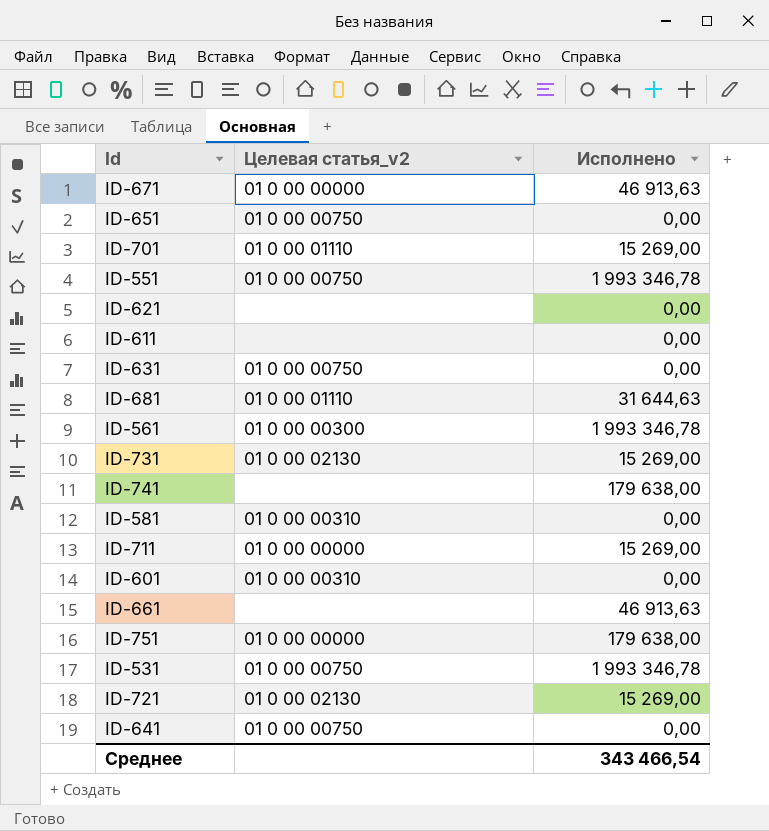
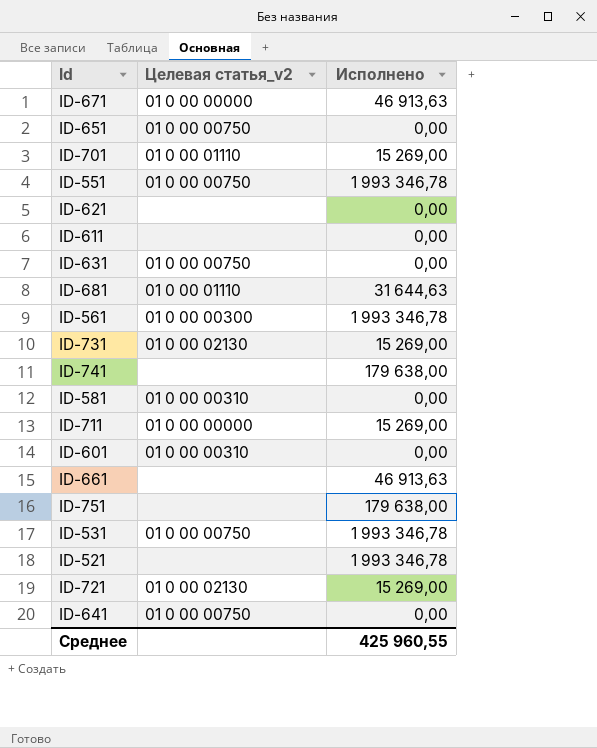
ID-751 | Целевая статья_v2: 01 0 00 00000 -> none
row ID-521: none -> none | 1 993 346,78
Среднее | Исполнено: 343 466,54 -> 425 960,55

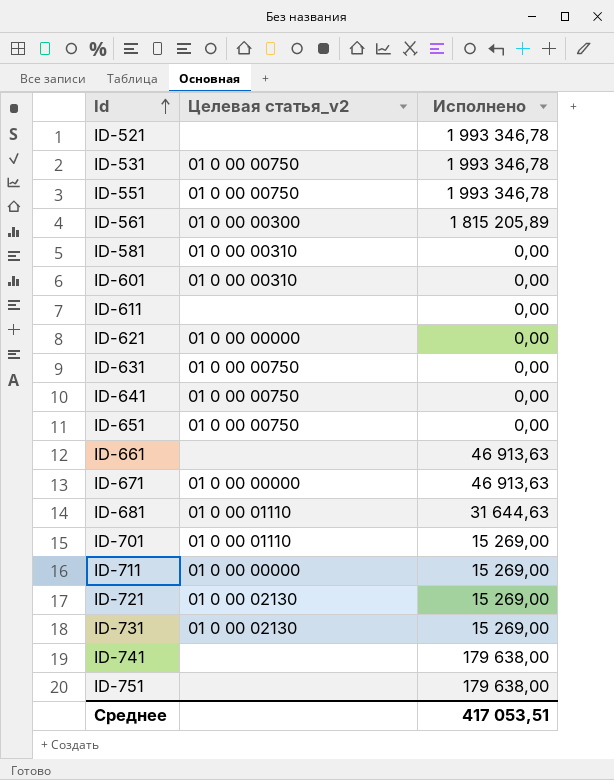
row order: none -> Id ascending
ID-561 | Исполнено: 1 993 346,78 -> 1 815 205,89
ID-621 | Целевая статья_v2: none -> 01 0 00 00000
Среднее | Исполнено: 425 960,55 -> 417 053,51

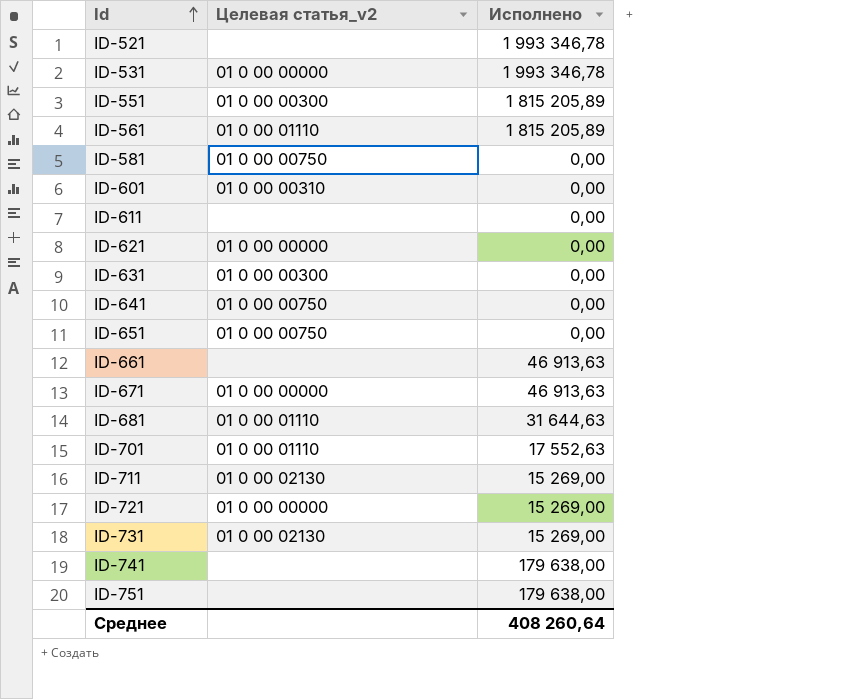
ID-531 | Целевая статья_v2: 01 0 00 00750 -> 01 0 00 00000
ID-551 | Целевая статья_v2: 01 0 00 00750 -> 01 0 00 00300
ID-551 | Исполнено: 1 993 346,78 -> 1 815 205,89
ID-561 | Целевая статья_v2: 01 0 00 00300 -> 01 0 00 01110
ID-581 | Целевая статья_v2: 01 0 00 00310 -> 01 0 00 00750
ID-631 | Целевая статья_v2: 01 0 00 00750 -> 01 0 00 00300
ID-701 | Исполнено: 15 269,00 -> 17 552,63
ID-711 | Целевая статья_v2: 01 0 00 00000 -> 01 0 00 02130
ID-721 | Целевая статья_v2: 01 0 00 02130 -> 01 0 00 00000
Среднее | Исполнено: 417 053,51 -> 408 260,64

